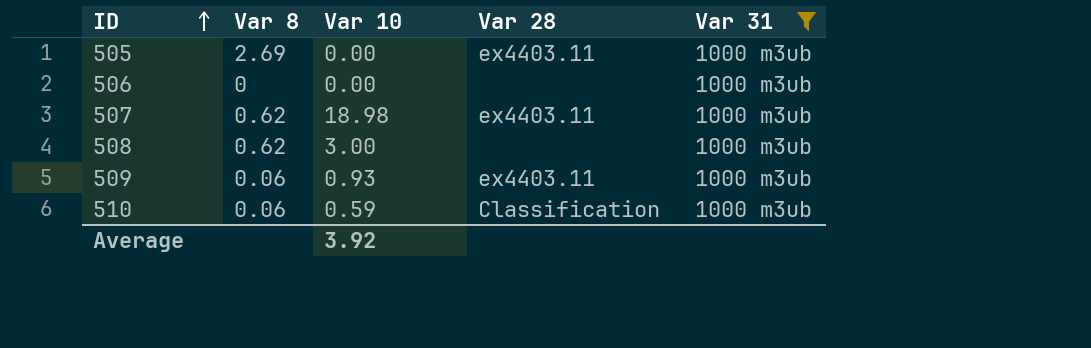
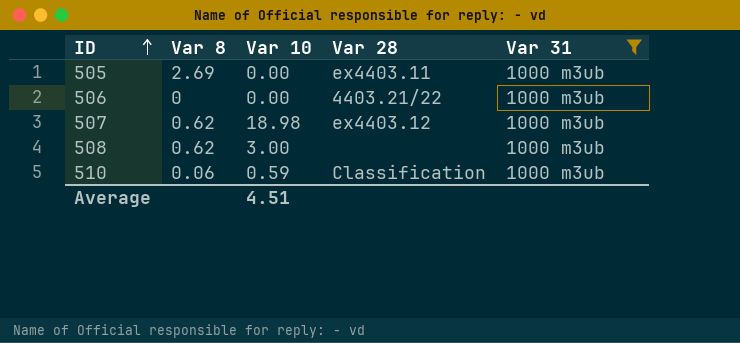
row 509: 0.06 | 0.93 | ex4403.11 | 1000 m3ub -> none
506 | Var 28: none -> 4403.21/22
507 | Var 28: ex4403.11 -> ex4403.12
Average | Var 10: 3.92 -> 4.51

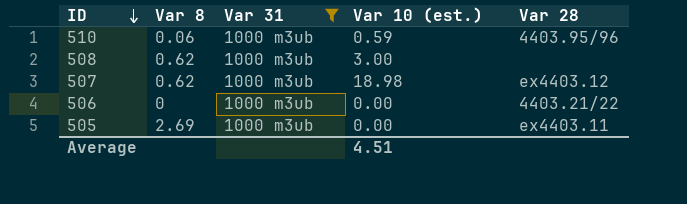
row order: ID ascending -> ID descending
column Var 31 | position: 5 -> 3
column name: Var 10 -> Var 10 (est.)
510 | Var 28: Classification -> 4403.95/96

